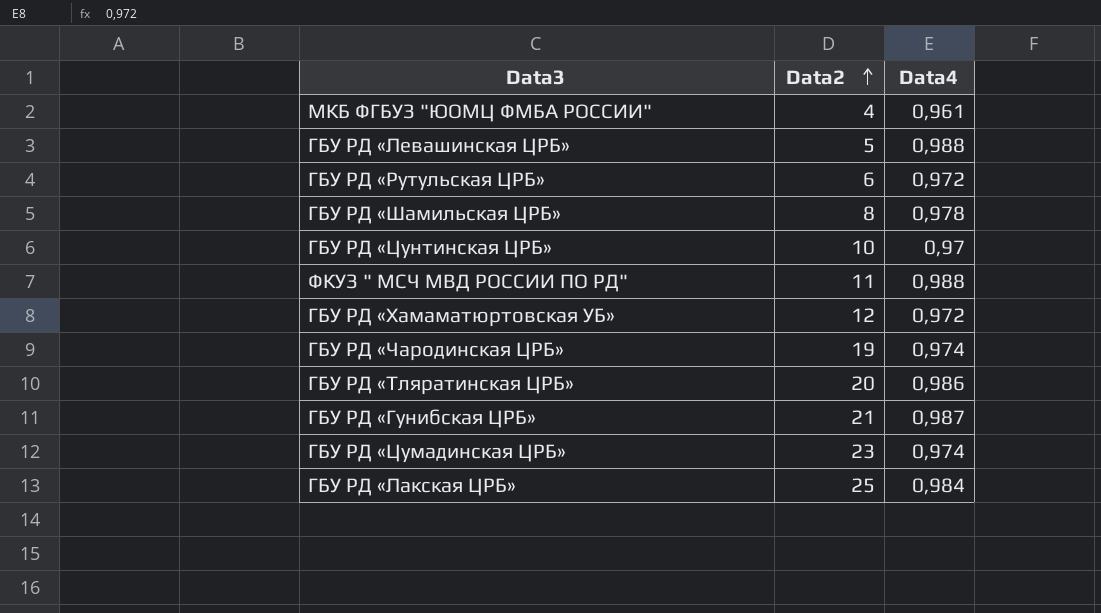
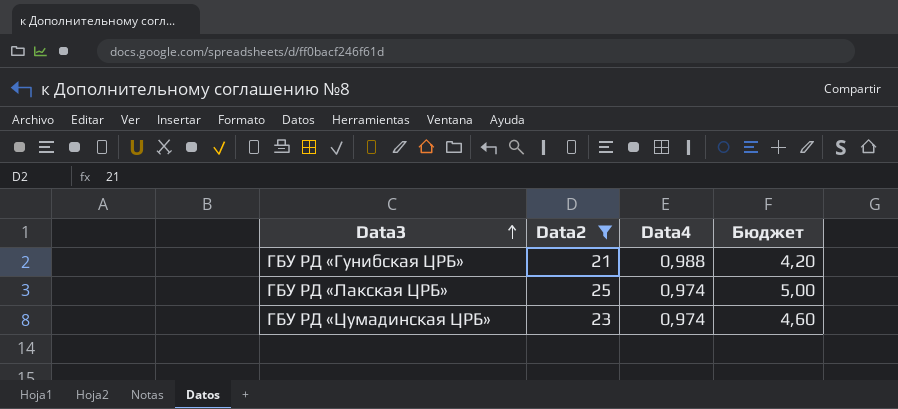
filter: none -> Data2 >= 21
row order: Data2 ascending -> Data3 ascending
column Бюджет | formula: none -> [Data2] * 0,2
ГБУ РД «Гунибская ЦРБ» | Data4: 0,987 -> 0,988
ГБУ РД «Лакская ЦРБ» | Data4: 0,984 -> 0,974

